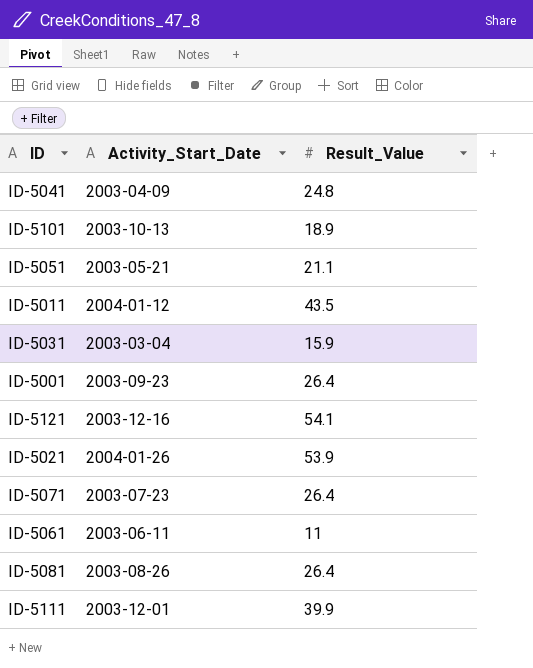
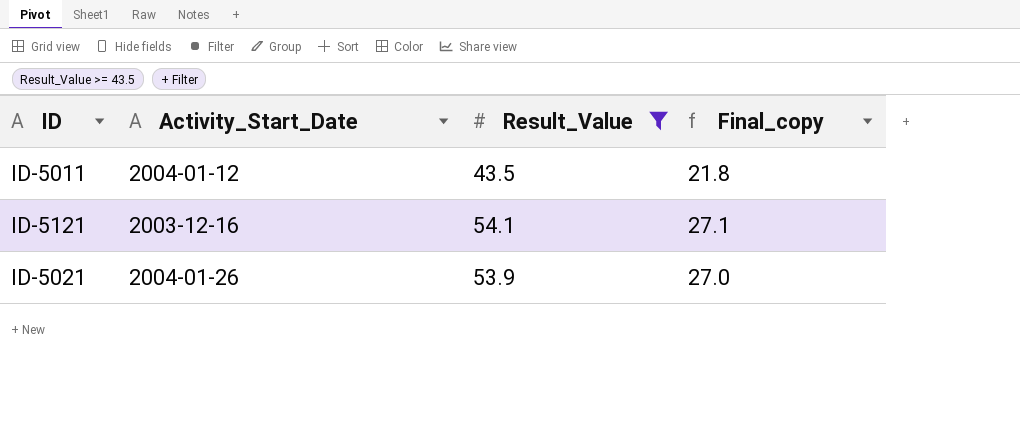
filter: none -> Result_Value >= 43.5
column Final_copy | formula: none -> [Result_Value] * 0.5

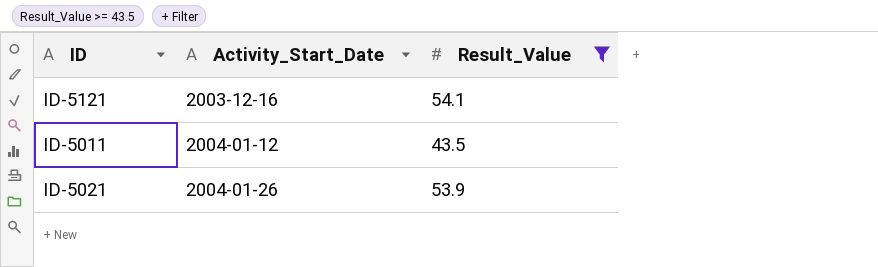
row order: none -> Activity_Start_Date ascending
column Final_copy | formula: [Result_Value] * 0.5 -> none

